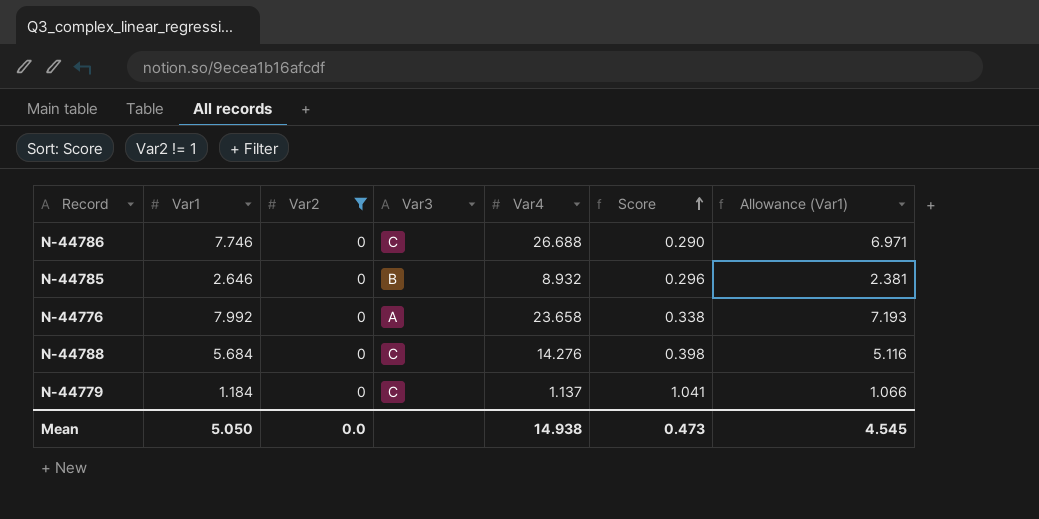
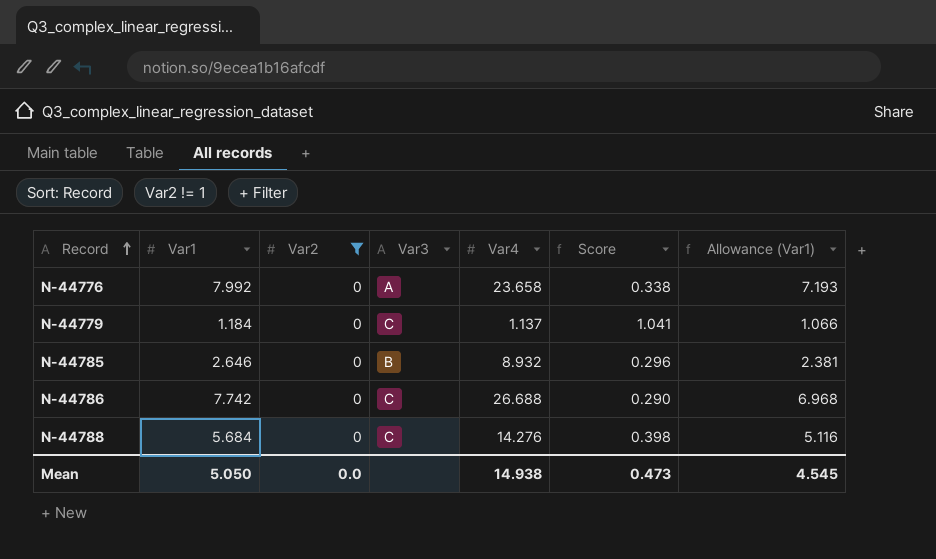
row order: Score ascending -> Record ascending
N-44786 | Var1: 7.746 -> 7.742
N-44786 | Allowance (Var1): 6.971 -> 6.968

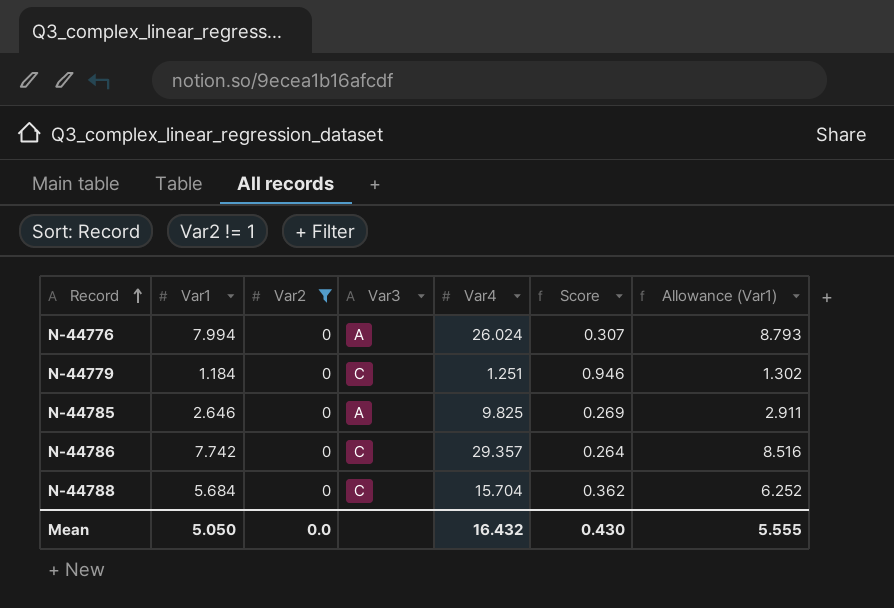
column Allowance (Var1) | formula: [Var1] * 0.9 -> [Var1] * 1.1
N-44776 | Var1: 7.992 -> 7.994
N-44776 | Var4: 23.658 -> 26.024
N-44776 | Score: 0.338 -> 0.307
N-44779 | Var4: 1.137 -> 1.251
N-44779 | Score: 1.041 -> 0.946
N-44785 | Var3: B -> A
N-44785 | Var4: 8.932 -> 9.825
N-44785 | Score: 0.296 -> 0.269
N-44786 | Var4: 26.688 -> 29.357
N-44786 | Score: 0.290 -> 0.264
N-44788 | Var4: 14.276 -> 15.704
N-44788 | Score: 0.398 -> 0.362
Mean | Var4: 14.938 -> 16.432
Mean | Score: 0.473 -> 0.430
Mean | Allowance (Var1): 4.545 -> 5.555

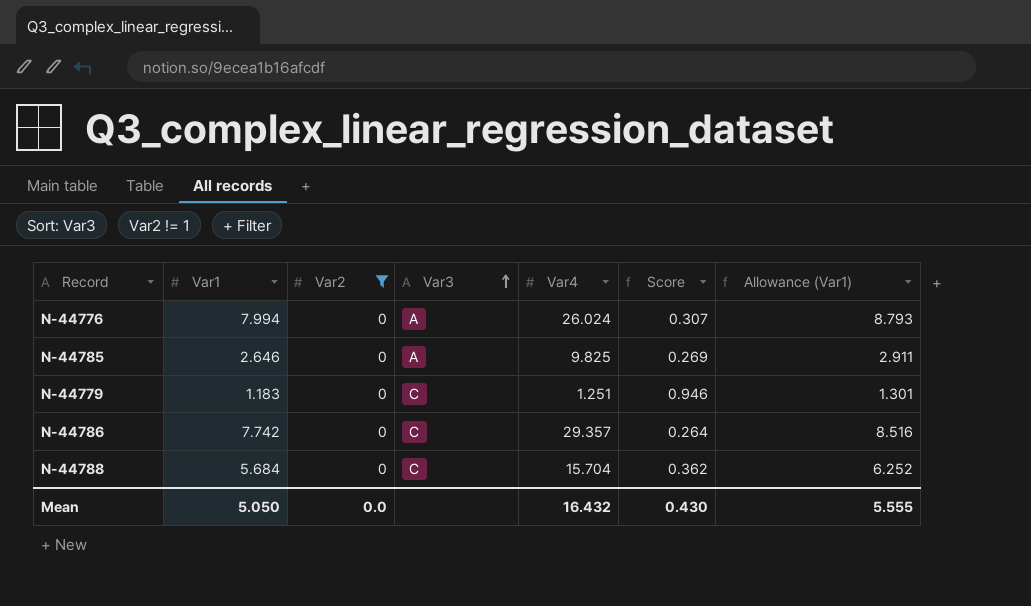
row order: Record ascending -> Var3 ascending
N-44779 | Var1: 1.184 -> 1.183
N-44779 | Allowance (Var1): 1.302 -> 1.301

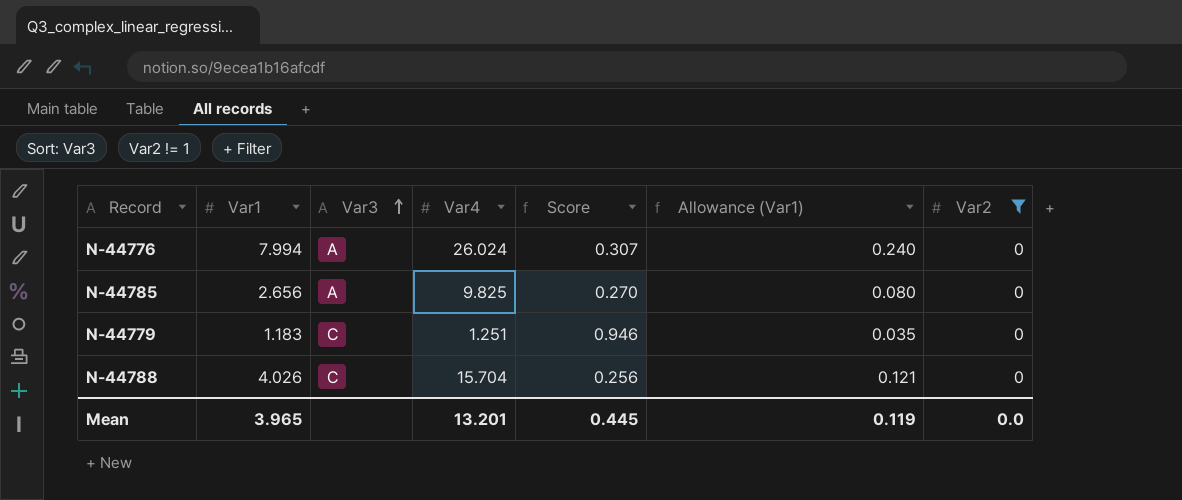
column Allowance (Var1) | formula: [Var1] * 1.1 -> [Var1] * 0.03
column Var2 | position: 3 -> 7
row N-44786: 7.742 | 0 | C | 29.357 | 0.264 | 8.516 -> none
N-44785 | Var1: 2.646 -> 2.656
N-44785 | Score: 0.269 -> 0.270
N-44788 | Var1: 5.684 -> 4.026
N-44788 | Score: 0.362 -> 0.256
Mean | Var1: 5.050 -> 3.965
Mean | Var4: 16.432 -> 13.201
Mean | Score: 0.430 -> 0.445
Mean | Allowance (Var1): 5.555 -> 0.119

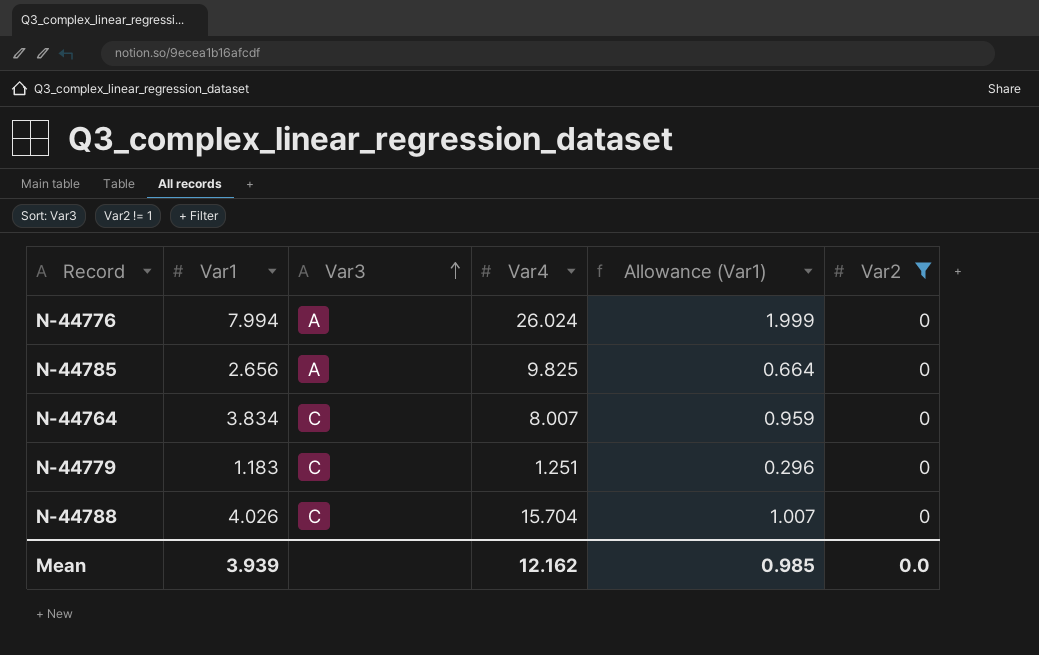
column Score | formula: [Var1] / [Var4] -> none
column Allowance (Var1) | formula: [Var1] * 0.03 -> [Var1] * 0.25
row N-44764: none -> 3.834 | C | 8.007 | 0.959 | 0
Mean | Var1: 3.965 -> 3.939
Mean | Var4: 13.201 -> 12.162
Mean | Allowance (Var1): 0.119 -> 0.985

